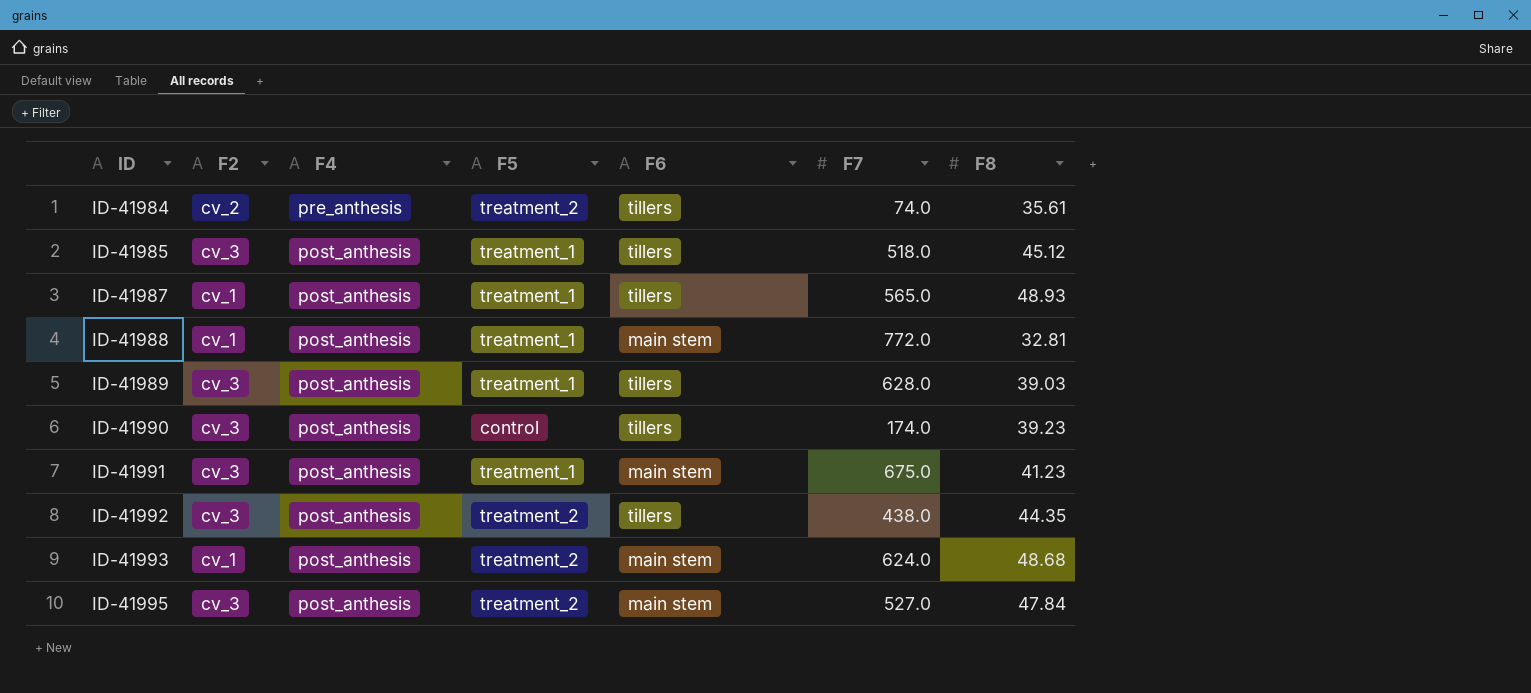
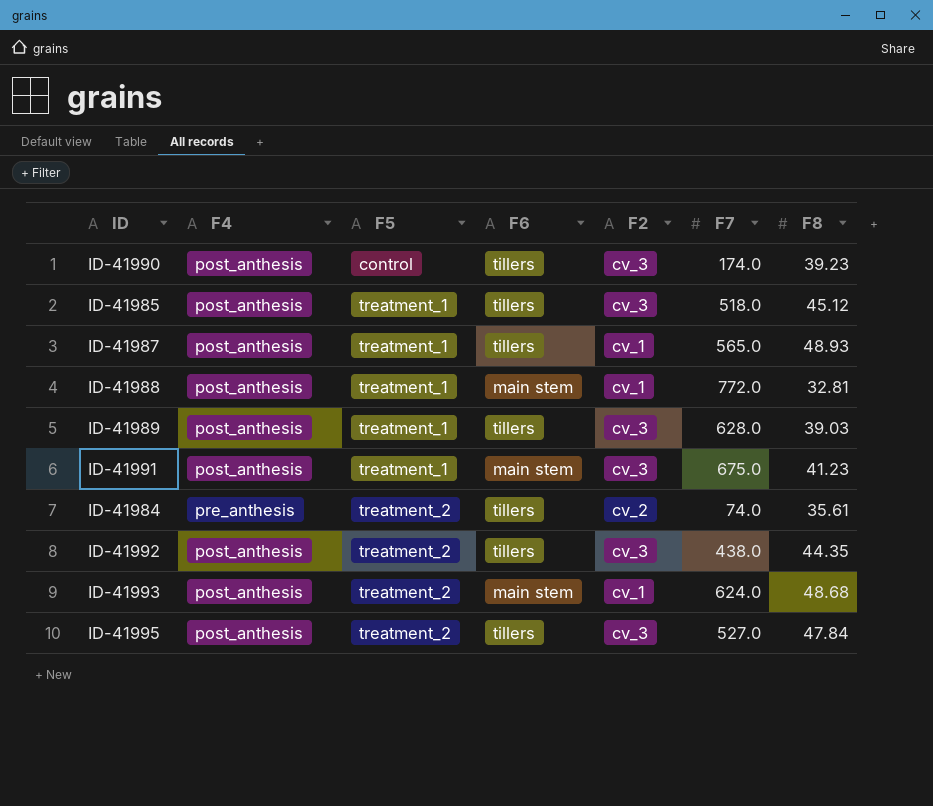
row order: ID ascending -> F5 ascending
column F2 | position: 2 -> 5
ID-41995 | F6: main stem -> tillers

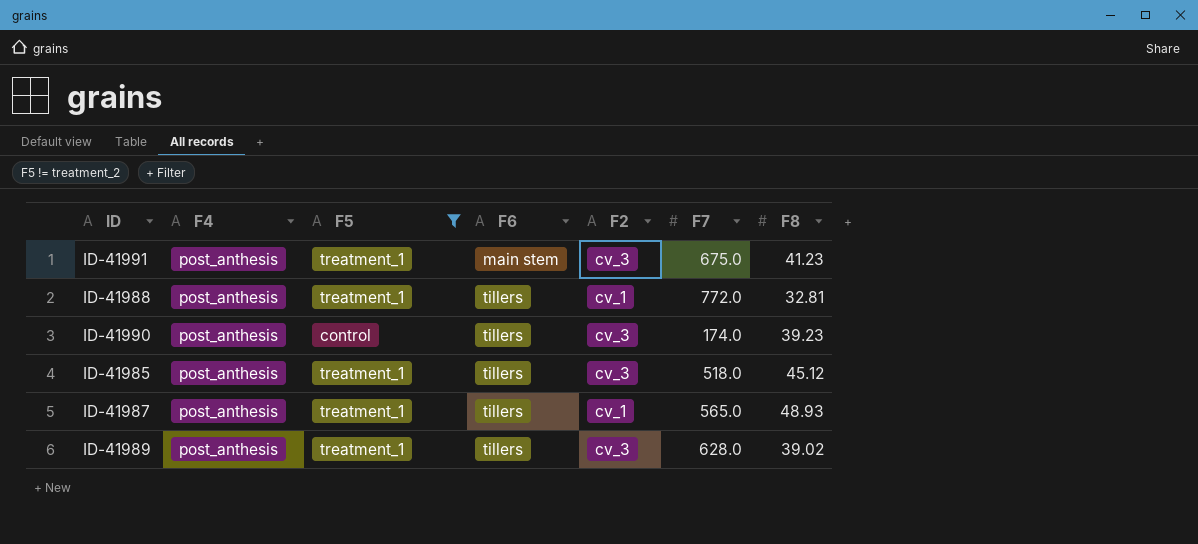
filter: none -> F5 != treatment_2
row order: F5 ascending -> F6 ascending
ID-41988 | F6: main stem -> tillers
ID-41989 | F8: 39.03 -> 39.02

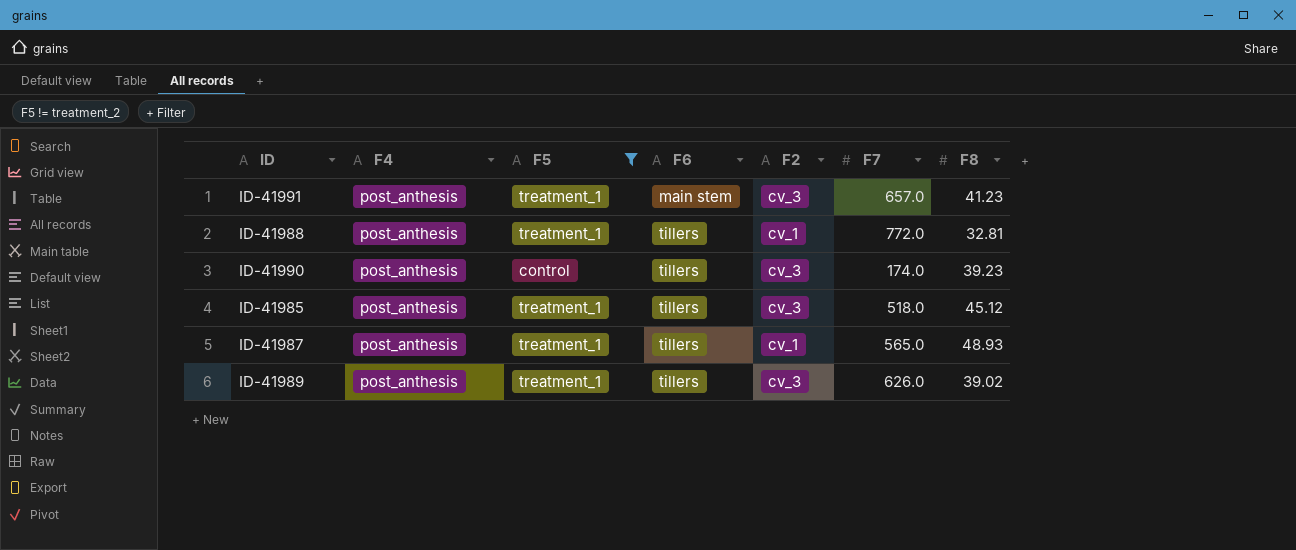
ID-41991 | F7: 675.0 -> 657.0
ID-41989 | F7: 628.0 -> 626.0

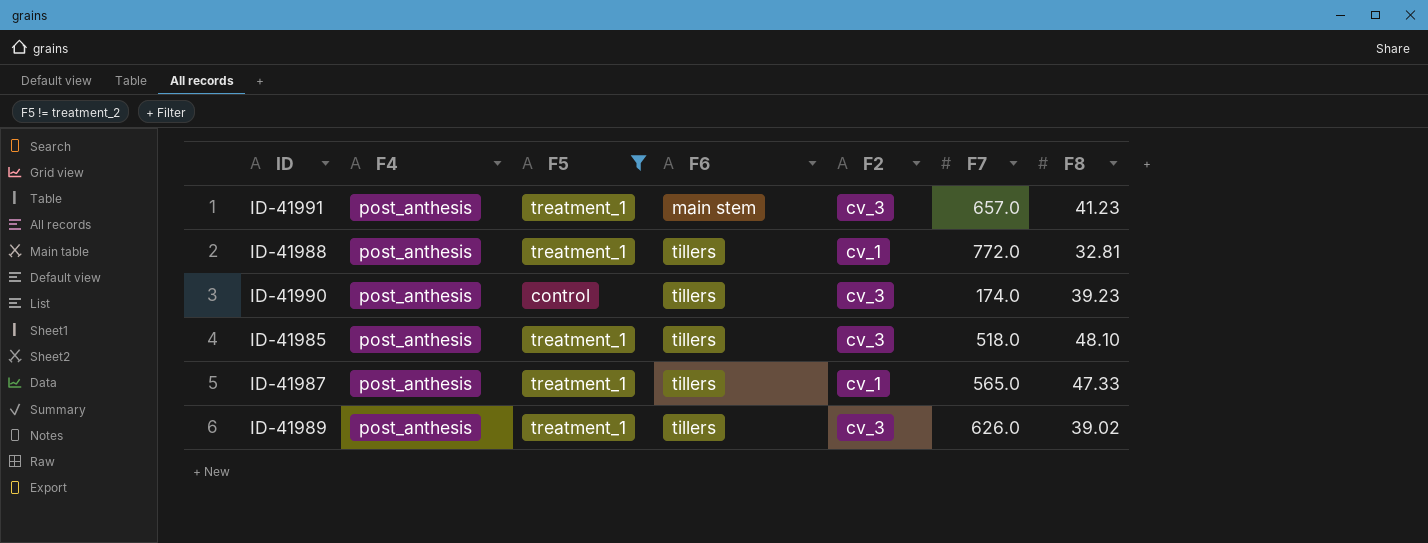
ID-41985 | F8: 45.12 -> 48.10
ID-41987 | F8: 48.93 -> 47.33

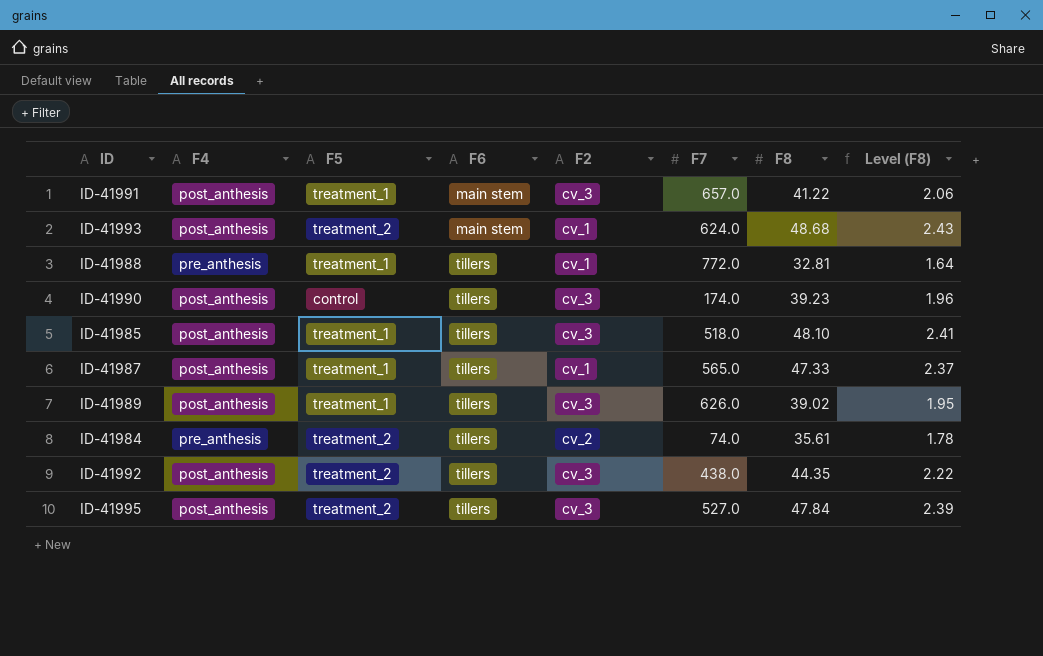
filter: F5 != treatment_2 -> none
column Level (F8) | formula: none -> [F8] * 0.05
ID-41991 | F8: 41.23 -> 41.22
ID-41988 | F4: post_anthesis -> pre_anthesis

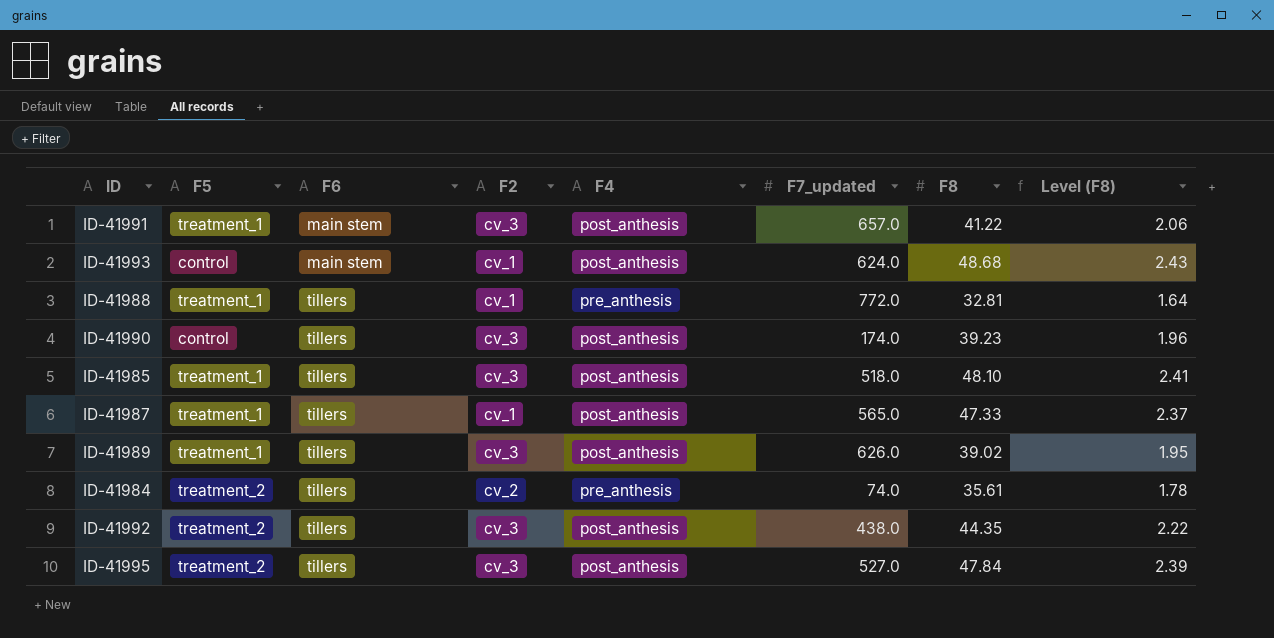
column F4 | position: 2 -> 5
column name: F7 -> F7_updated
ID-41993 | F5: treatment_2 -> control

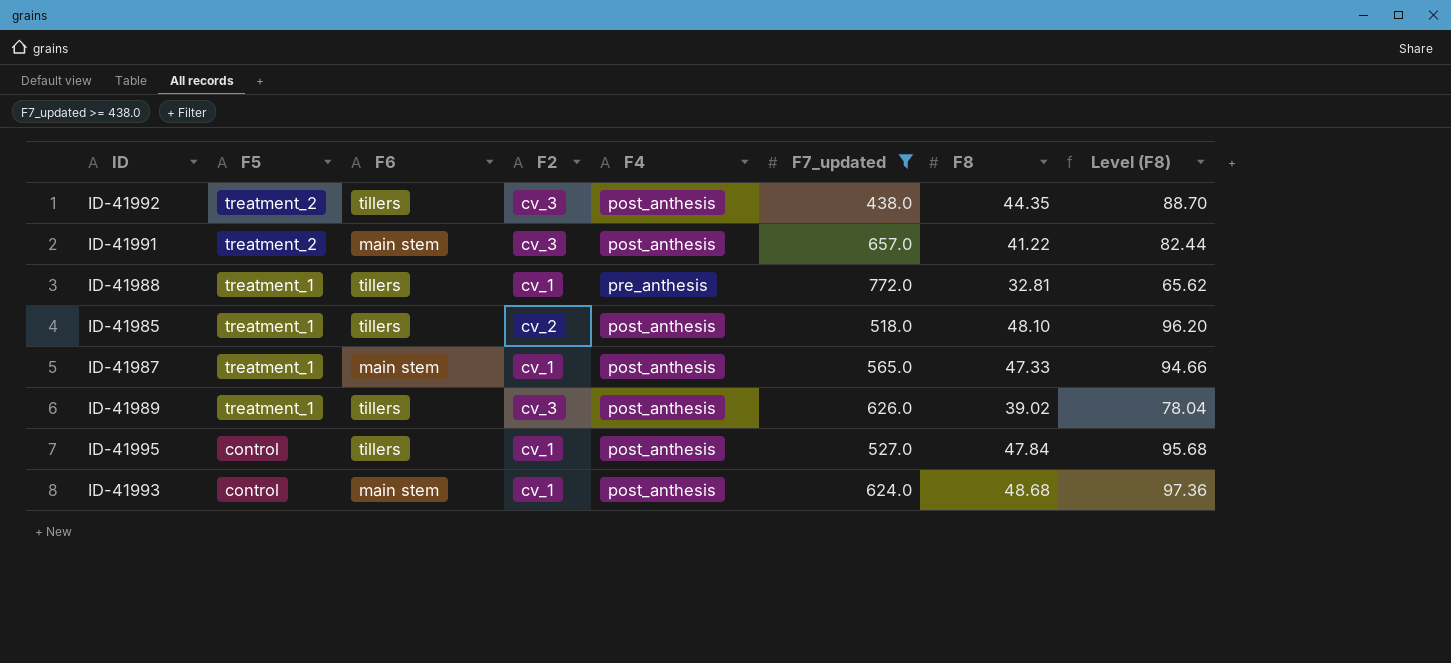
filter: none -> F7_updated >= 438.0
row order: F6 ascending -> F5 descending
column Level (F8) | formula: [F8] * 0.05 -> [F8] * 2
ID-41991 | F5: treatment_1 -> treatment_2
ID-41985 | F2: cv_3 -> cv_2
ID-41987 | F6: tillers -> main stem
ID-41995 | F5: treatment_2 -> control
ID-41995 | F2: cv_3 -> cv_1

